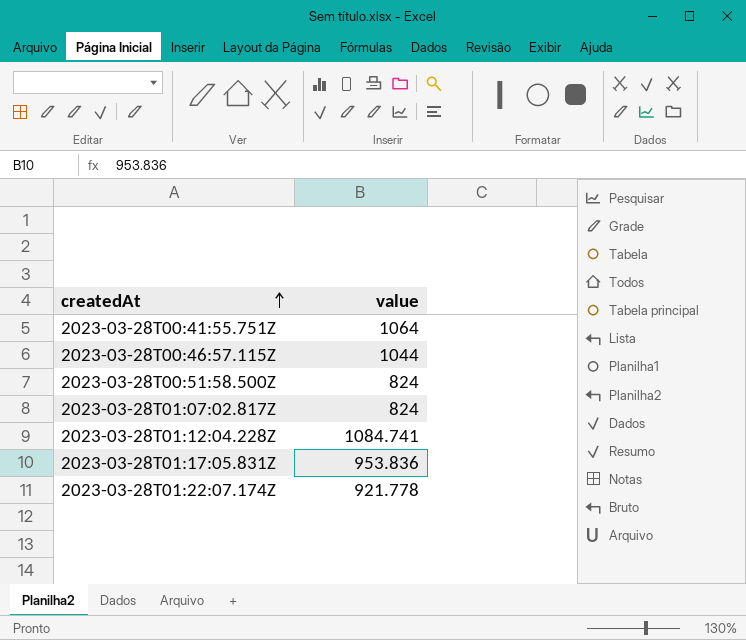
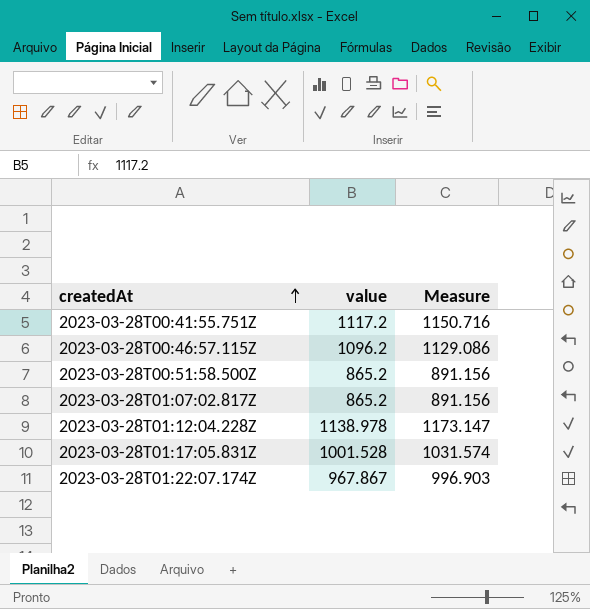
column Measure | formula: none -> [value] * 1.03
2023-03-28T00:41:55.751Z | value: 1064 -> 1117.2
2023-03-28T00:46:57.115Z | value: 1044 -> 1096.2
2023-03-28T00:51:58.500Z | value: 824 -> 865.2
2023-03-28T01:07:02.817Z | value: 824 -> 865.2
2023-03-28T01:12:04.228Z | value: 1084.741 -> 1138.978
2023-03-28T01:17:05.831Z | value: 953.836 -> 1001.528
2023-03-28T01:22:07.174Z | value: 921.778 -> 967.867

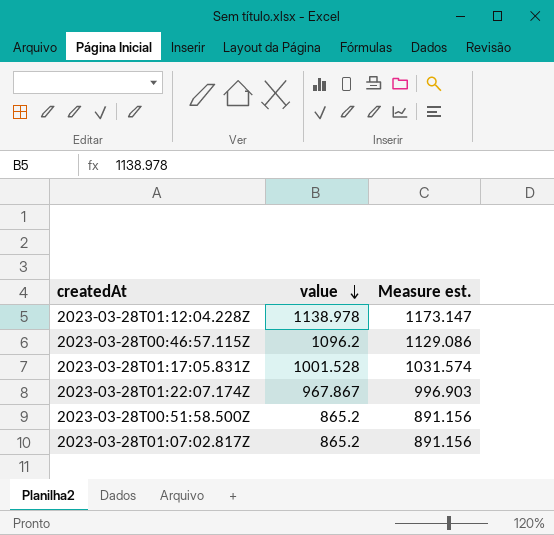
row order: createdAt ascending -> value descending
column name: Measure -> Measure est.
row 2023-03-28T00:41:55.751Z: 1117.2 | 1150.716 -> none

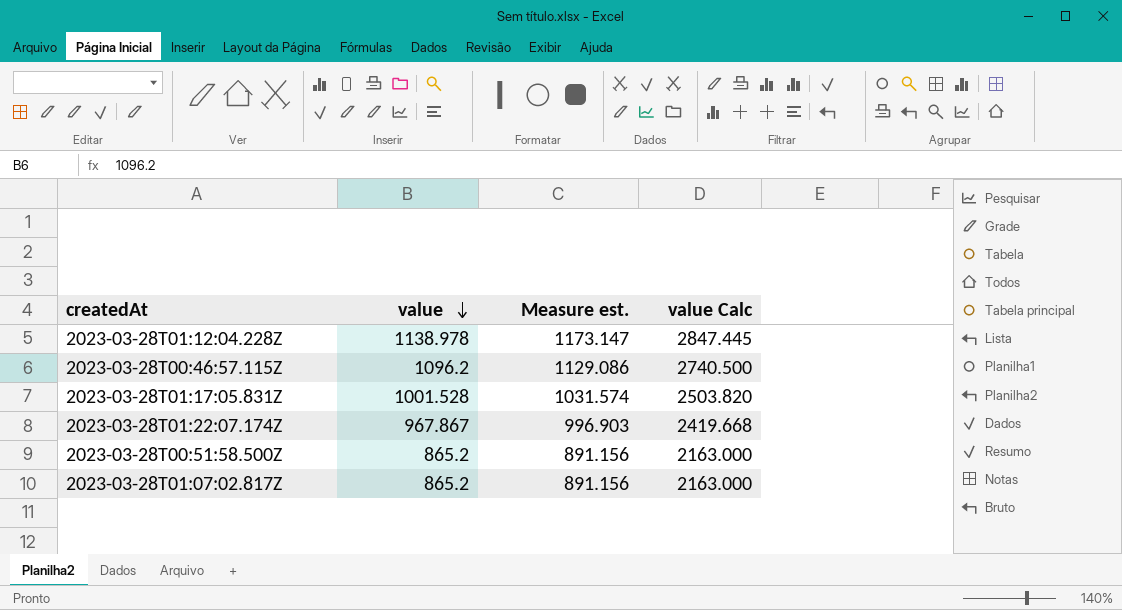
column value Calc | formula: none -> [value] * 2.5

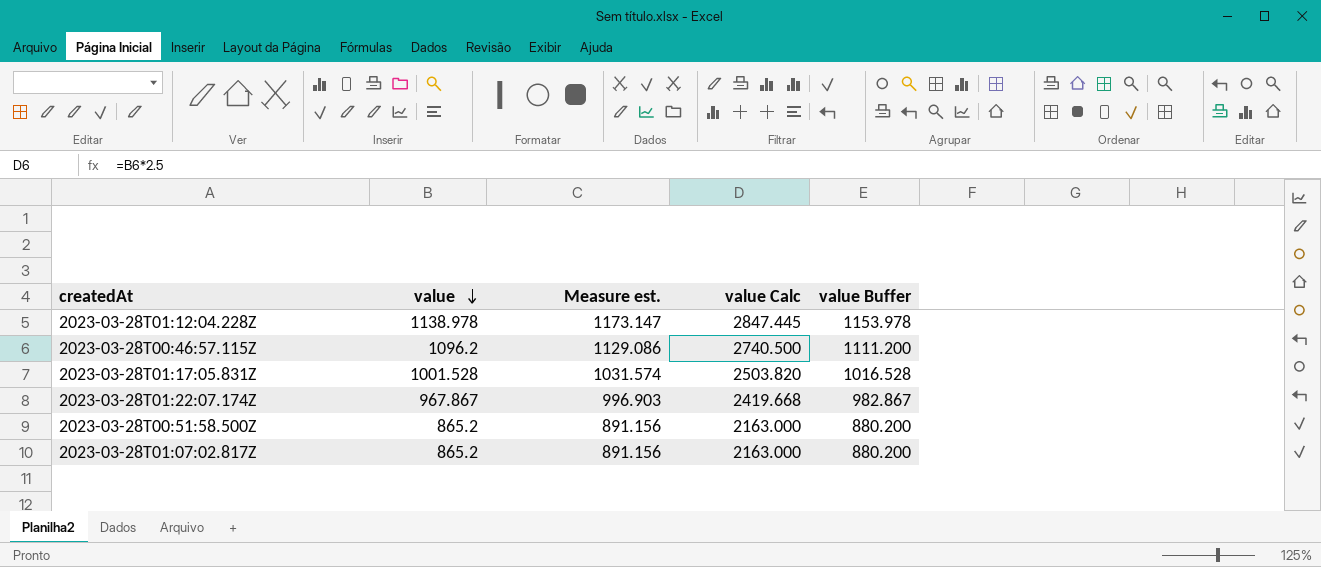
column value Buffer | formula: none -> [value] + 15

